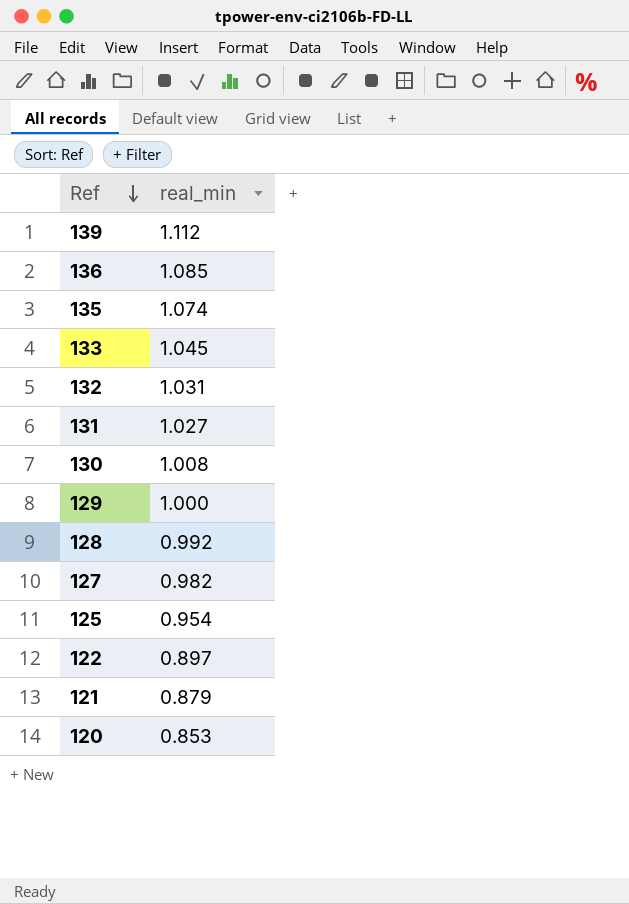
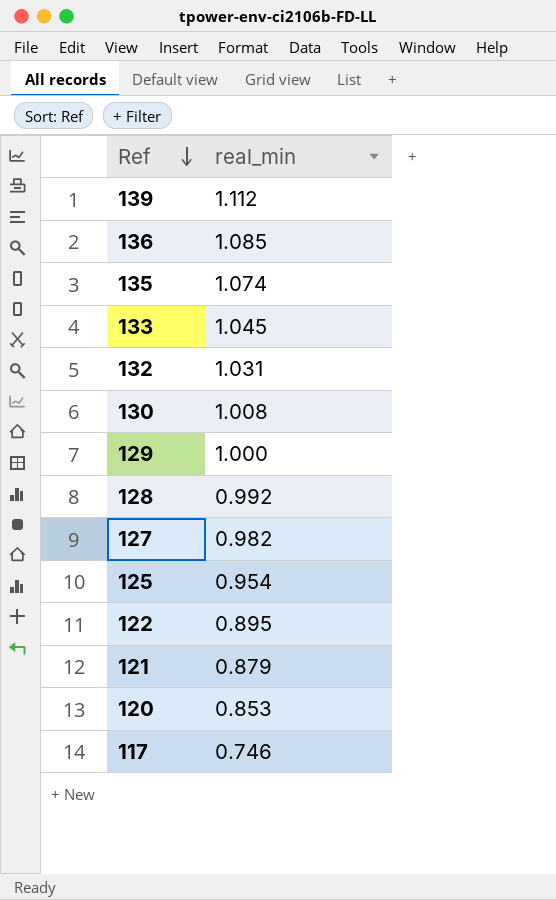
row 131: 1.027 -> none
122 | real_min: 0.897 -> 0.895
row 117: none -> 0.746

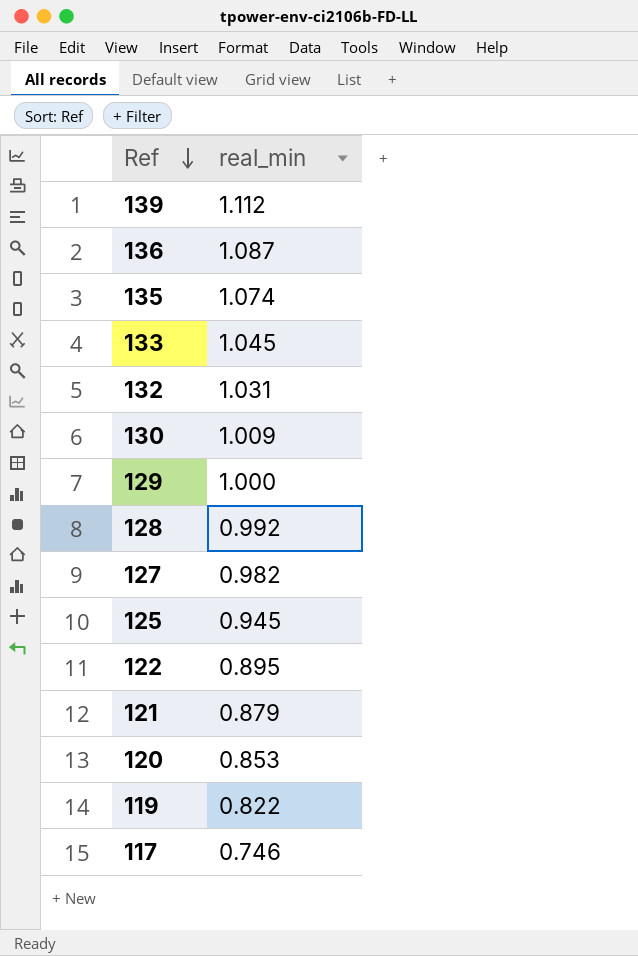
136 | real_min: 1.085 -> 1.087
130 | real_min: 1.008 -> 1.009
125 | real_min: 0.954 -> 0.945
row 119: none -> 0.822

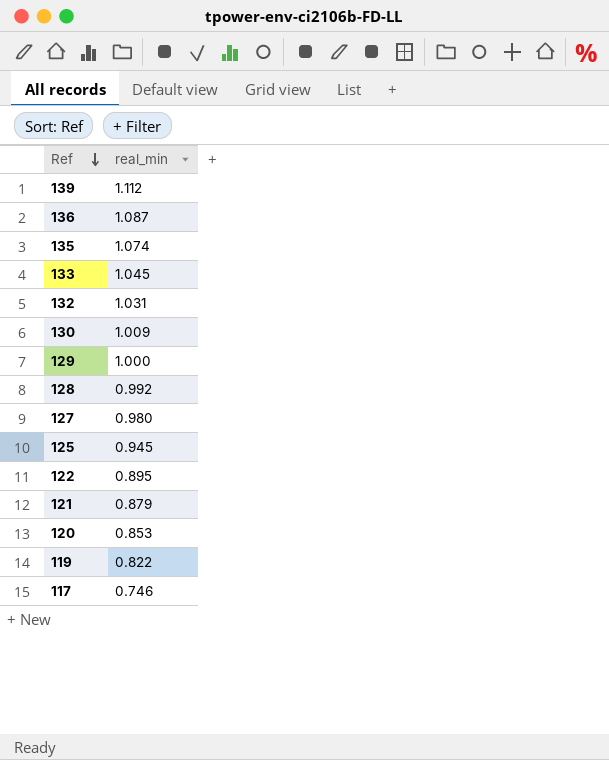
127 | real_min: 0.982 -> 0.980

